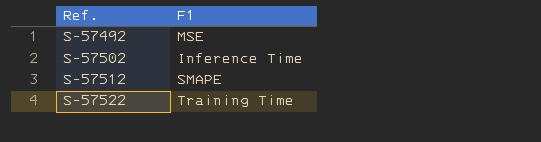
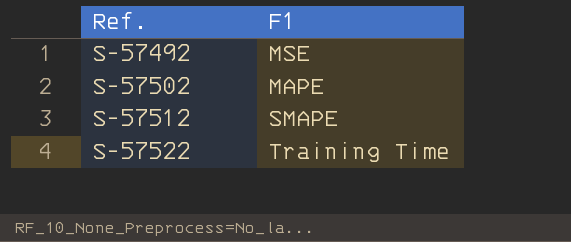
S-57502 | F1: Inference Time -> MAPE

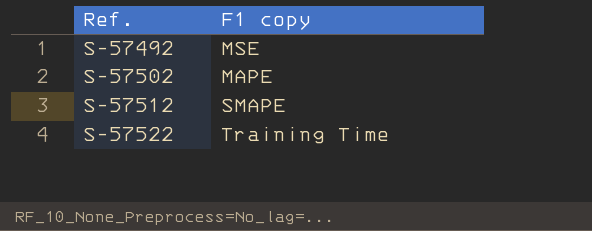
column name: F1 -> F1 copy

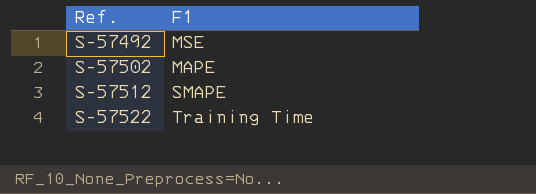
column name: F1 copy -> F1

